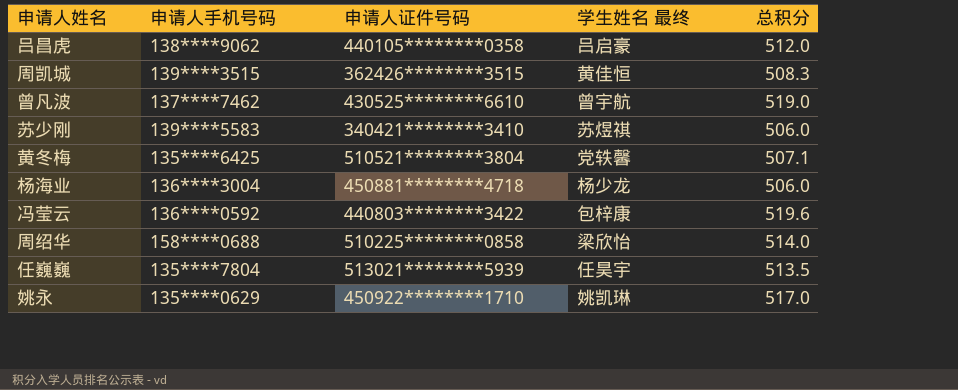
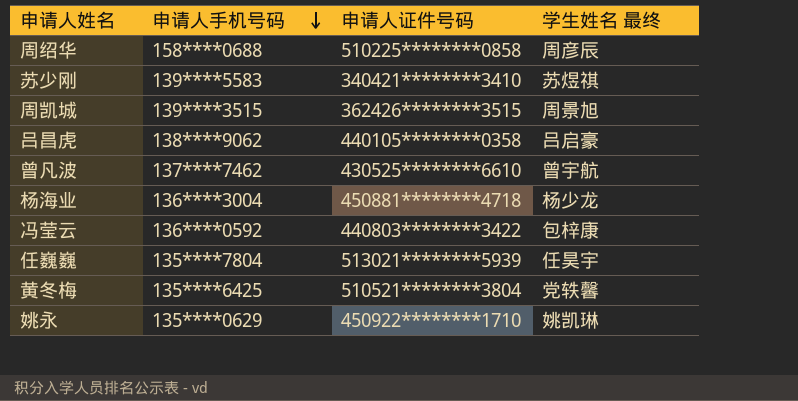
row order: none -> 申请人手机号码 descending
column 总积分 | position: 5 -> none
周绍华 | 学生姓名 最终: 梁欣怡 -> 周彦辰
周凯城 | 学生姓名 最终: 黄佳恒 -> 周景旭

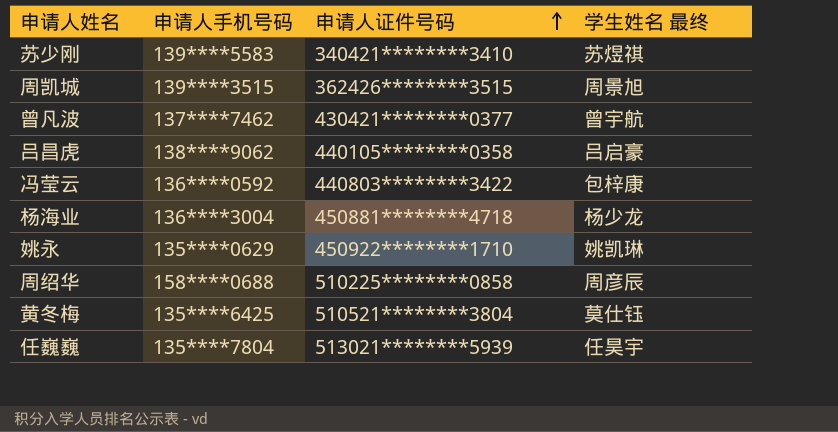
row order: 申请人手机号码 descending -> 申请人证件号码 ascending
曾凡波 | 申请人证件号码: 430525********6610 -> 430421********0377
黄冬梅 | 学生姓名 最终: 党轶馨 -> 莫仕钰

